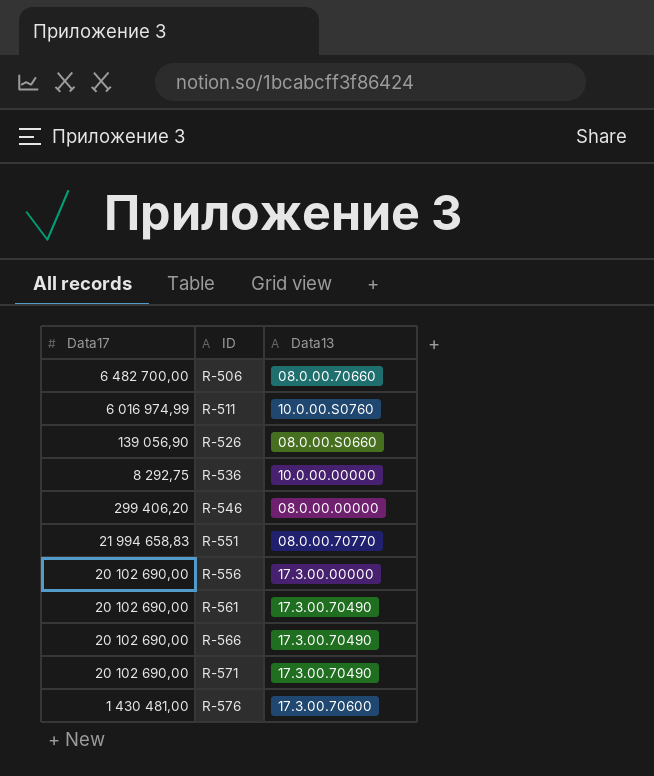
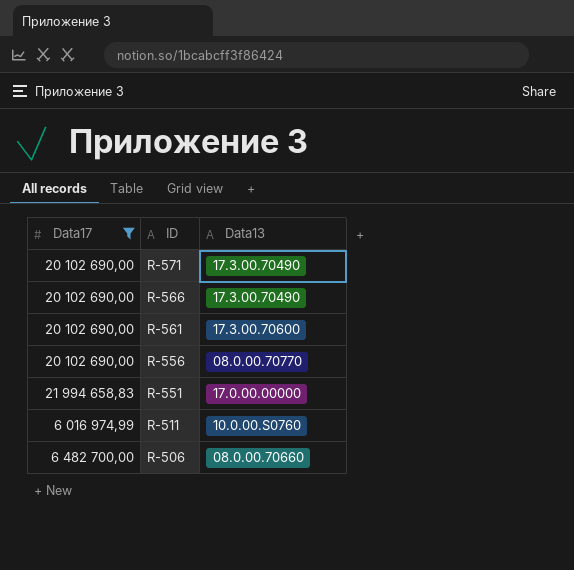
filter: none -> Data17 >= 6 016 974,99
row order: ID ascending -> ID descending
R-561 | Data13: 17.3.00.70490 -> 17.3.00.70600
R-556 | Data13: 17.3.00.00000 -> 08.0.00.70770
R-551 | Data13: 08.0.00.70770 -> 17.0.00.00000

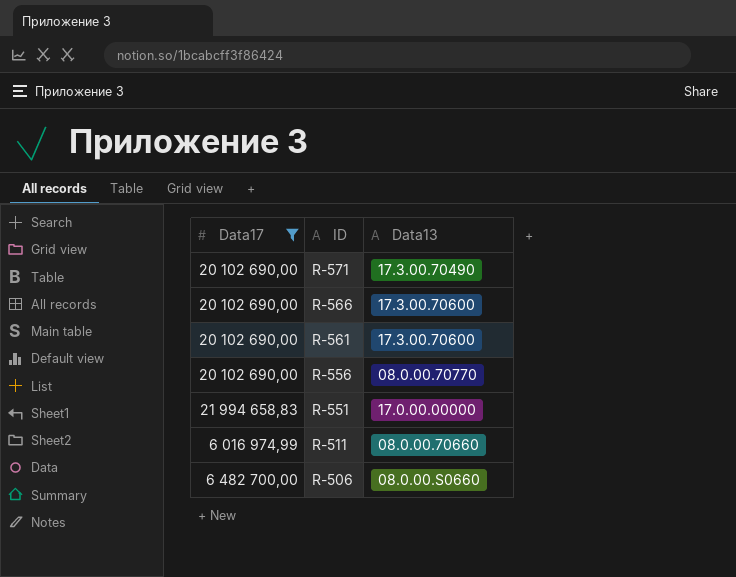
R-566 | Data13: 17.3.00.70490 -> 17.3.00.70600
R-511 | Data13: 10.0.00.S0760 -> 08.0.00.70660
R-506 | Data13: 08.0.00.70660 -> 08.0.00.S0660

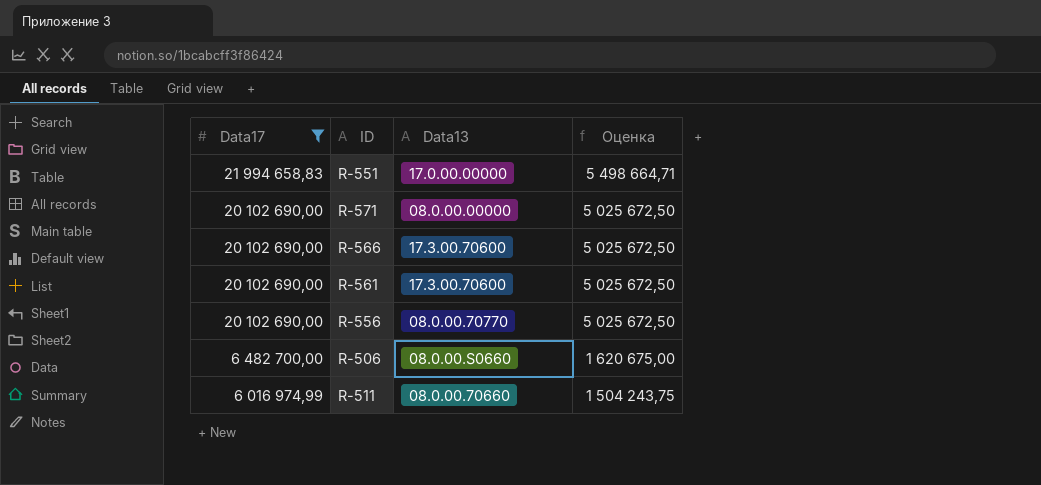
row order: ID descending -> Data17 descending
column Оценка | formula: none -> [Data17] * 0,25
R-571 | Data13: 17.3.00.70490 -> 08.0.00.00000

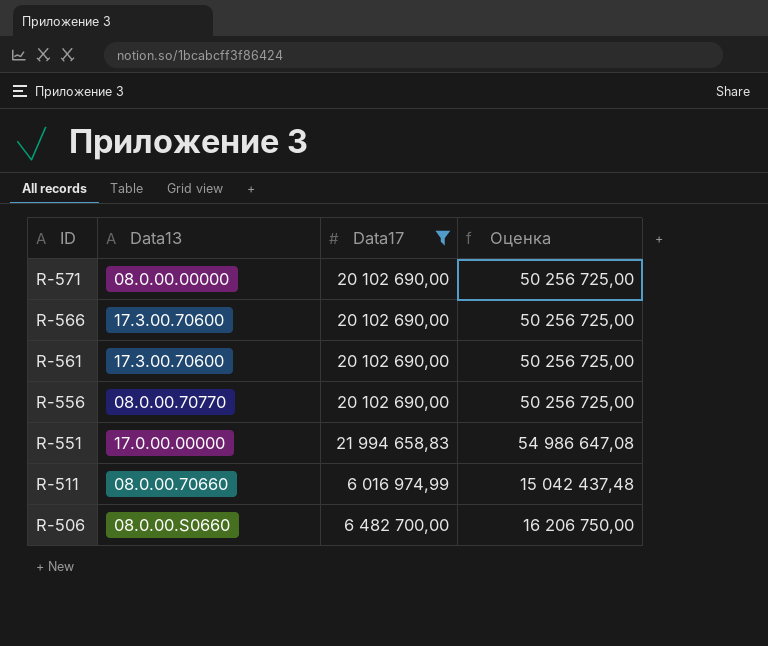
row order: Data17 descending -> ID descending
column Data17 | position: 1 -> 3
column Оценка | formula: [Data17] * 0,25 -> [Data17] * 2,5

